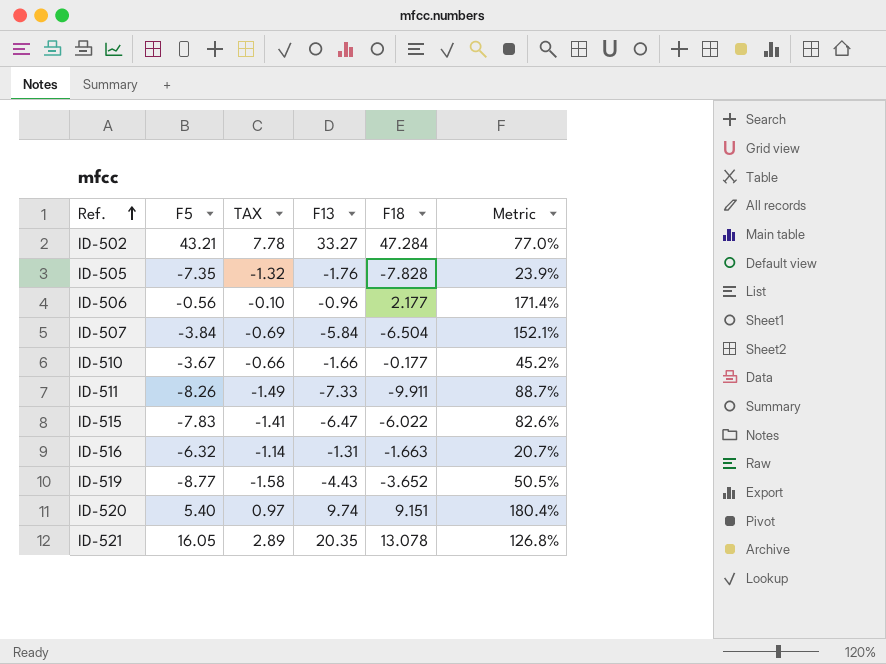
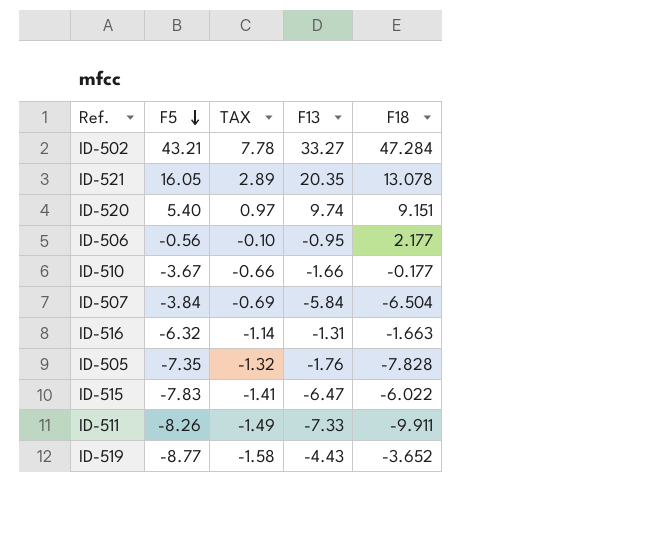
row order: Ref. ascending -> F5 descending
column Metric | formula: [F13] / [F5] -> none
ID-506 | F13: -0.96 -> -0.95

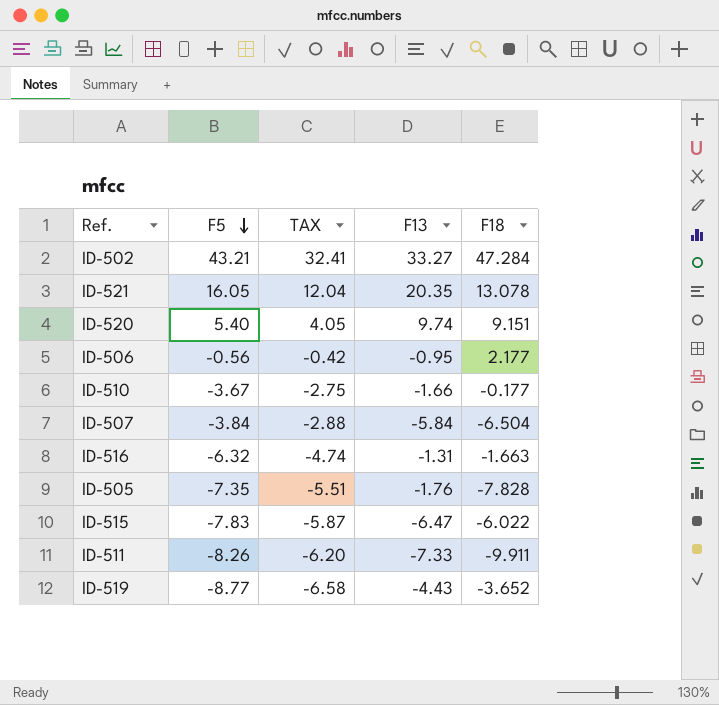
column TAX | formula: [F5] * 0.18 -> [F5] * 0.75

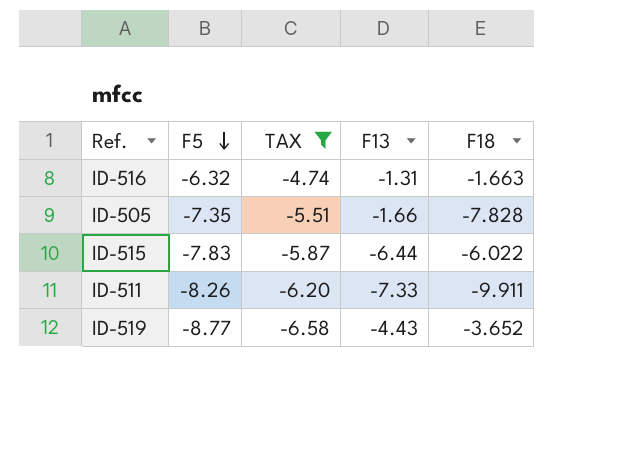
filter: none -> TAX <= -4.74
ID-505 | F13: -1.76 -> -1.66
ID-515 | F13: -6.47 -> -6.44

